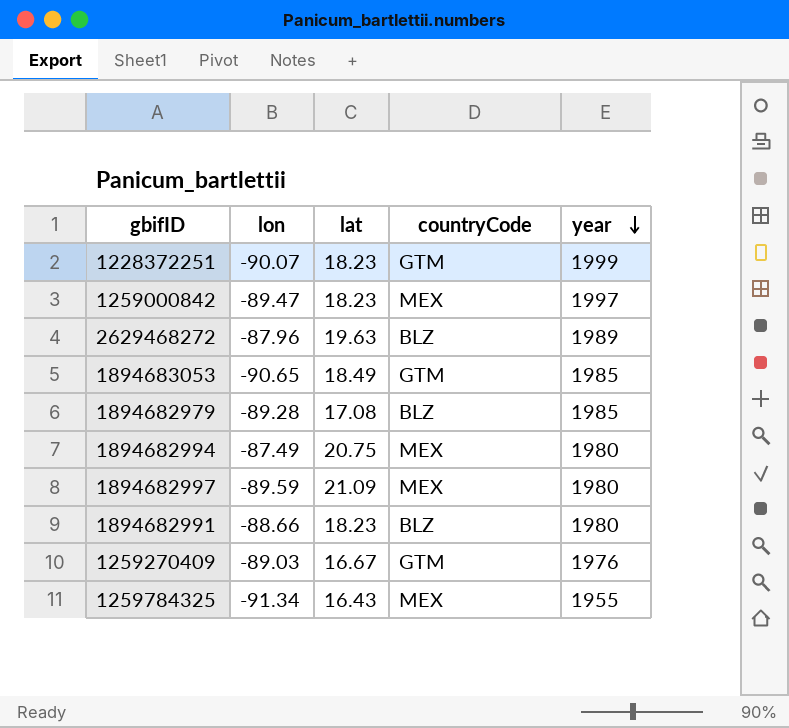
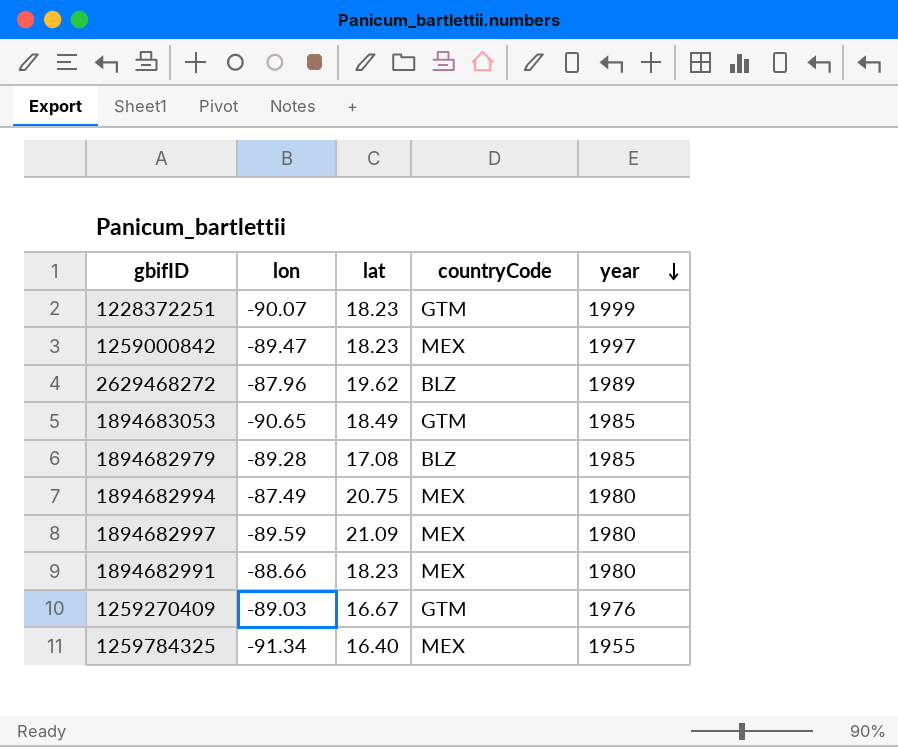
2629468272 | lat: 19.63 -> 19.62
1894682991 | countryCode: BLZ -> MEX
1259784325 | lat: 16.43 -> 16.40

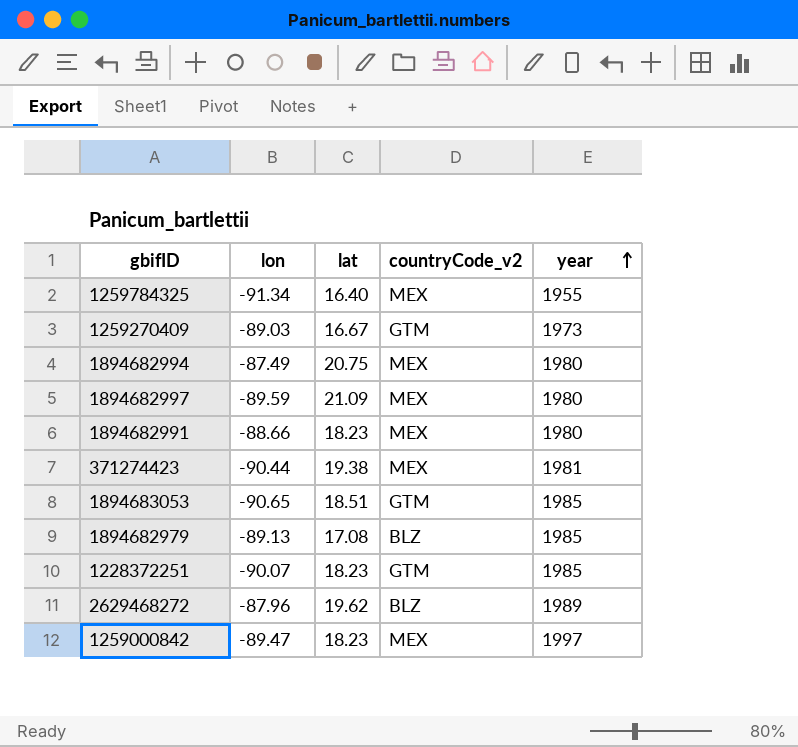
row order: year descending -> year ascending
column name: countryCode -> countryCode_v2
1259270409 | year: 1976 -> 1973
row 371274423: none -> -90.44 | 19.38 | MEX | 1981
1894683053 | lat: 18.49 -> 18.51
1894682979 | lon: -89.28 -> -89.13
1228372251 | year: 1999 -> 1985

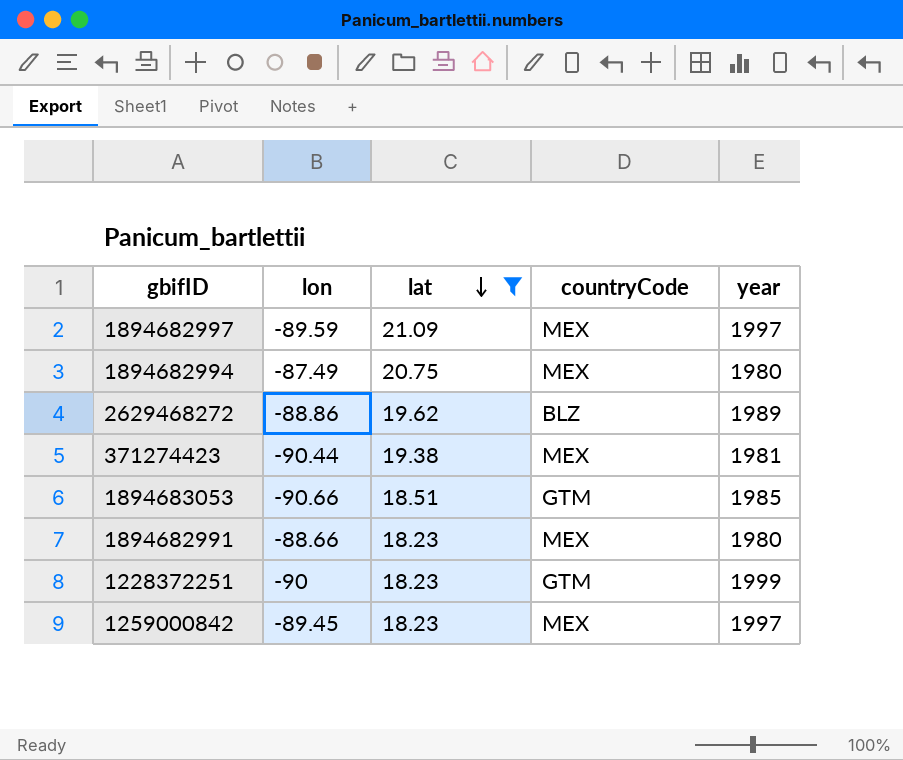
filter: none -> lat >= 18.23
row order: year ascending -> lat descending
column name: countryCode_v2 -> countryCode
1894682997 | year: 1980 -> 1997
2629468272 | lon: -87.96 -> -88.86
1894683053 | lon: -90.65 -> -90.66
1228372251 | lon: -90.07 -> -90
1228372251 | year: 1985 -> 1999
1259000842 | lon: -89.47 -> -89.45

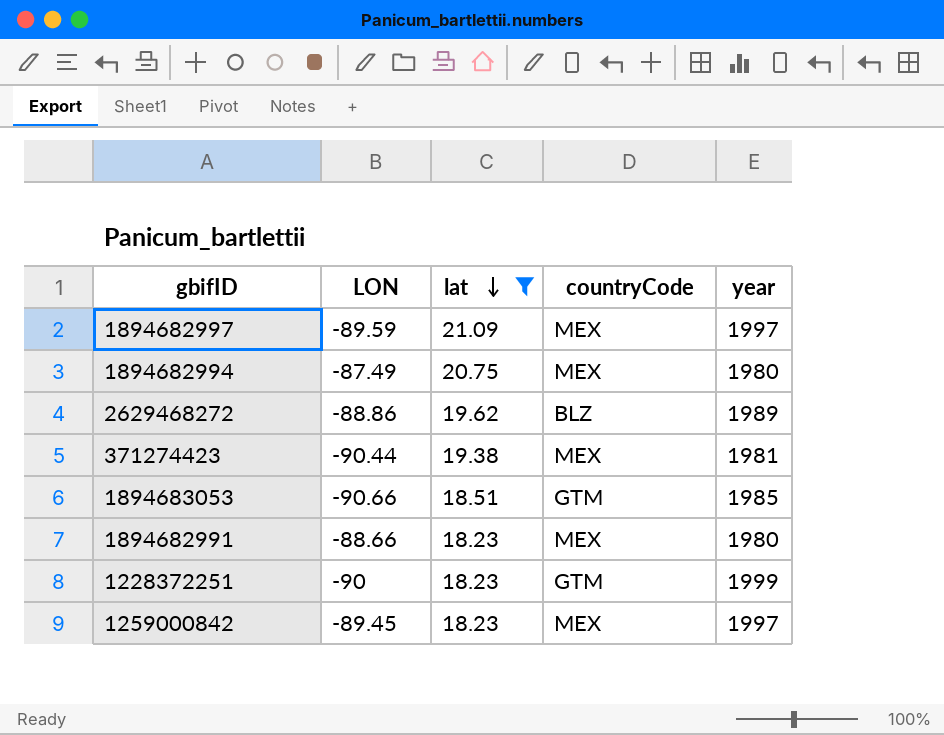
column name: lon -> LON

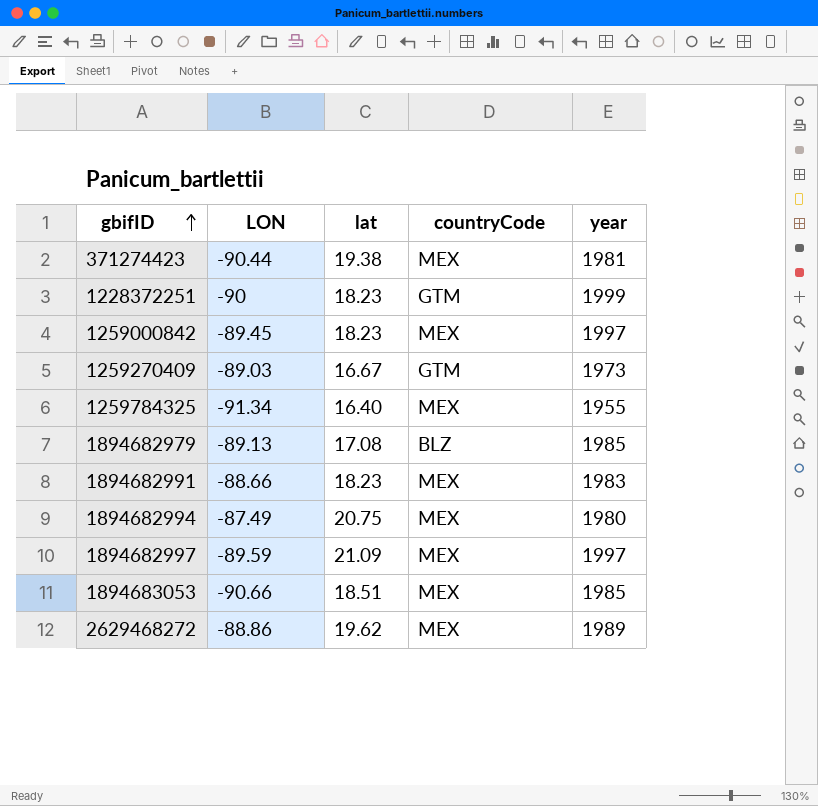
filter: lat >= 18.23 -> none
row order: lat descending -> gbifID ascending
1894682991 | year: 1980 -> 1983
1894683053 | countryCode: GTM -> MEX
2629468272 | countryCode: BLZ -> MEX

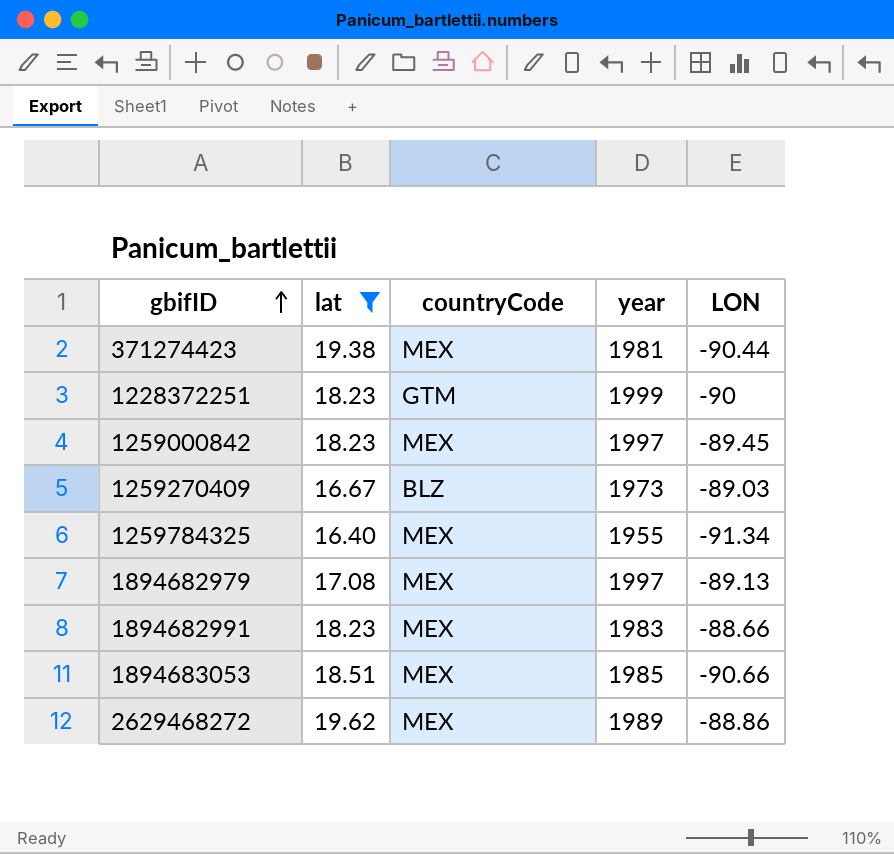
filter: none -> lat <= 19.62
column LON | position: 2 -> 5
1259270409 | countryCode: GTM -> BLZ
1894682979 | countryCode: BLZ -> MEX
1894682979 | year: 1985 -> 1997

